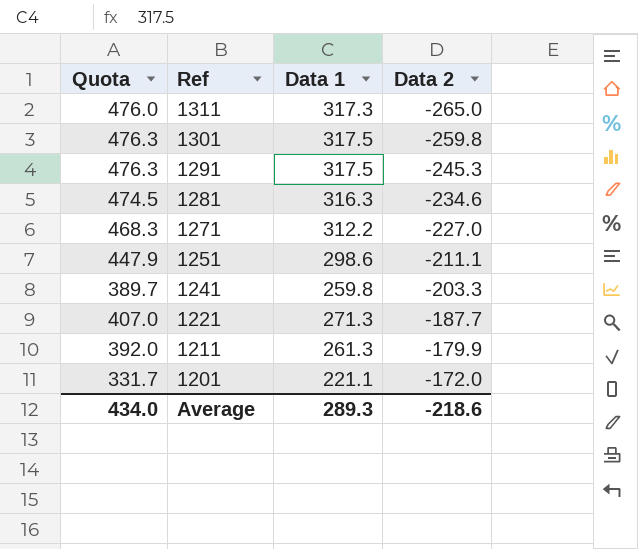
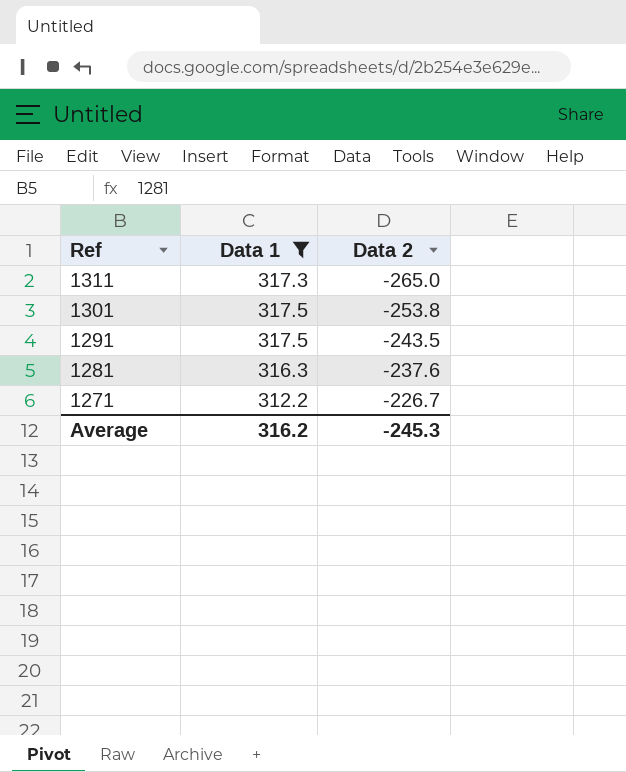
filter: none -> Data 1 >= 312.2
column Quota | formula: [Data 1] * 1.5 -> none
1301 | Data 2: -259.8 -> -253.8
1291 | Data 2: -245.3 -> -243.5
1281 | Data 2: -234.6 -> -237.6
1271 | Data 2: -227.0 -> -226.7
Average | Data 1: 289.3 -> 316.2
Average | Data 2: -218.6 -> -245.3

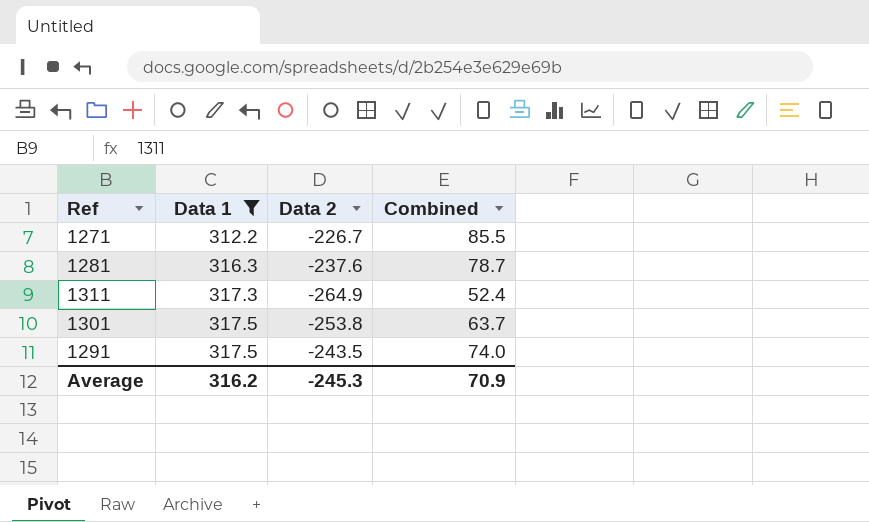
row order: Ref descending -> Data 1 ascending
column Combined | formula: none -> [Data 1] + [Data 2]
1311 | Data 2: -265.0 -> -264.9

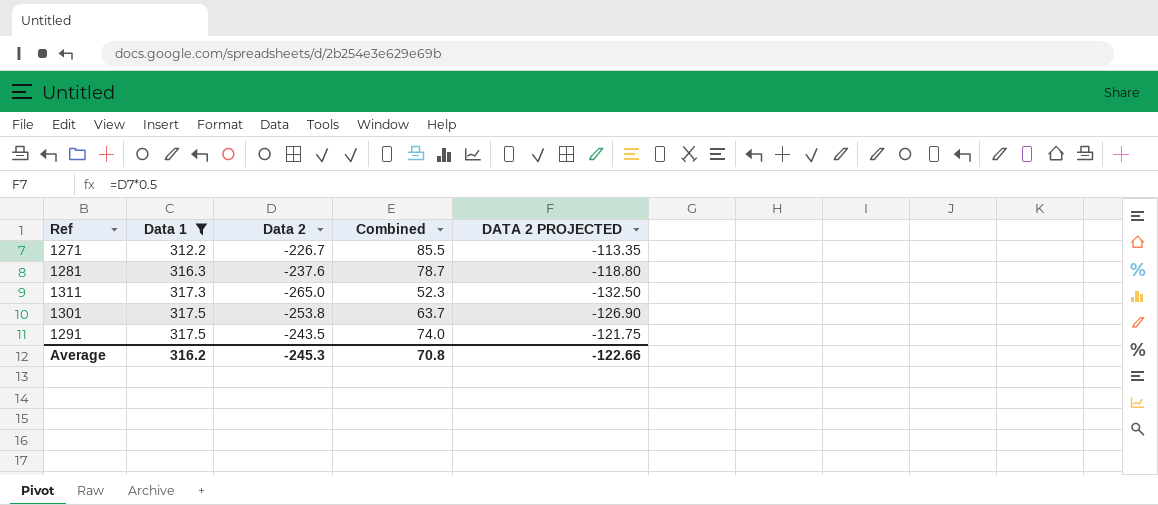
column DATA 2 PROJECTED | formula: none -> [Data 2] * 0.5
1311 | Data 2: -264.9 -> -265.0
1311 | Combined: 52.4 -> 52.3
Average | Combined: 70.9 -> 70.8

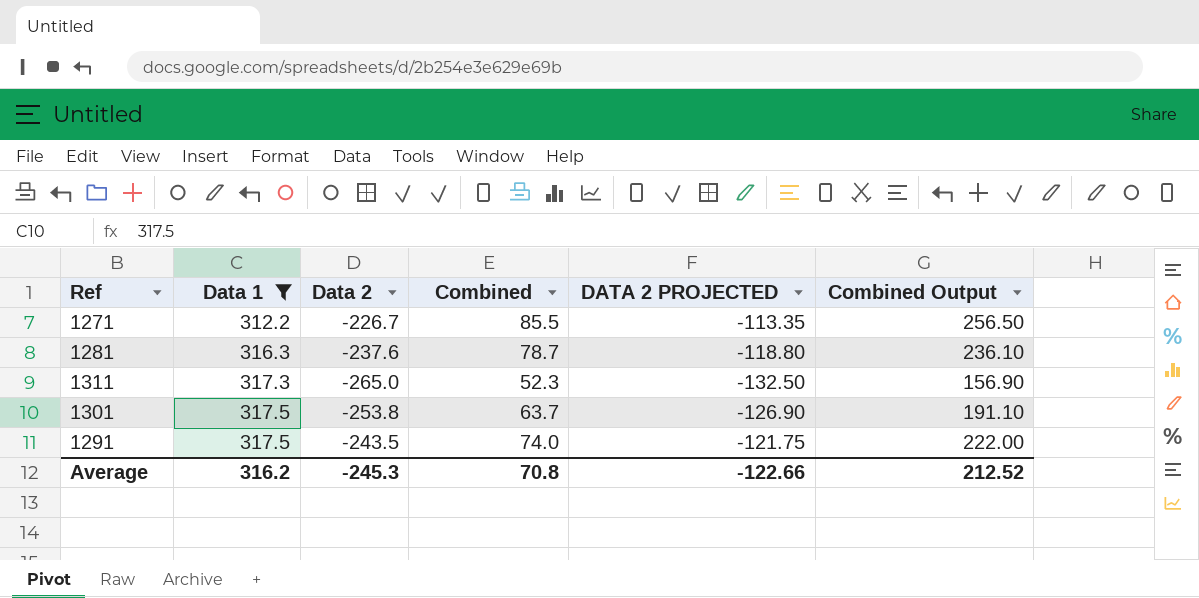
column Combined Output | formula: none -> [Combined] * 3

